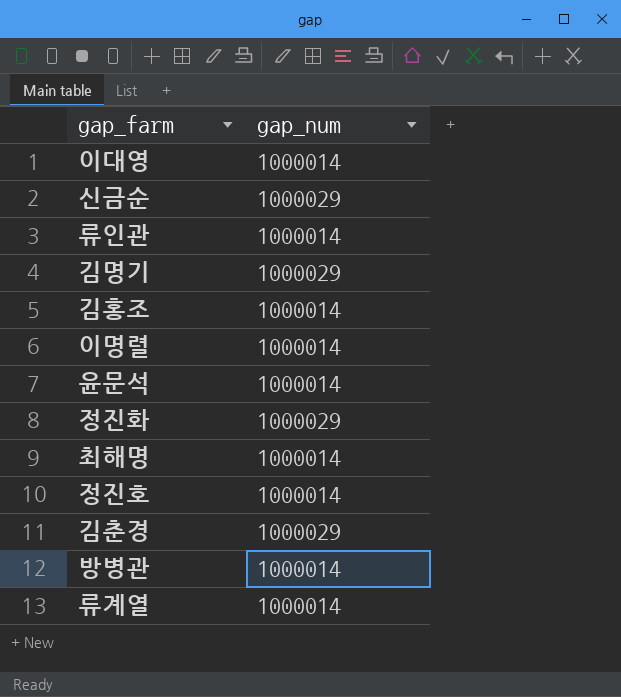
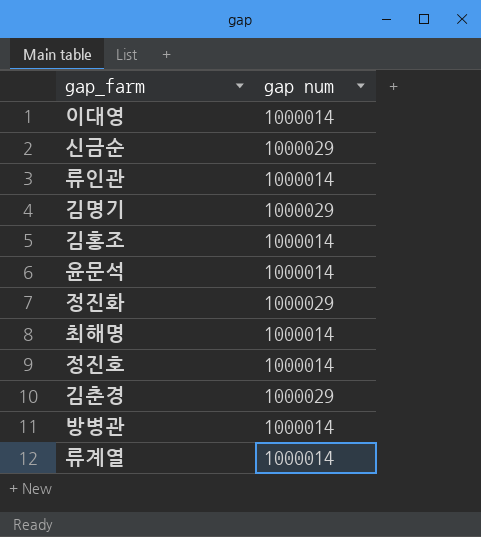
column name: gap_num -> gap num
row 이명렬: 1000014 -> none

